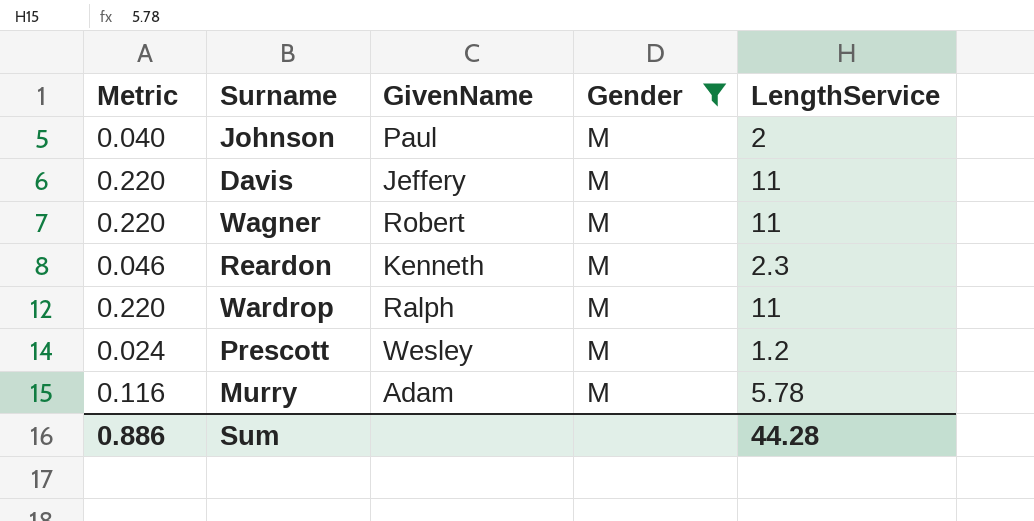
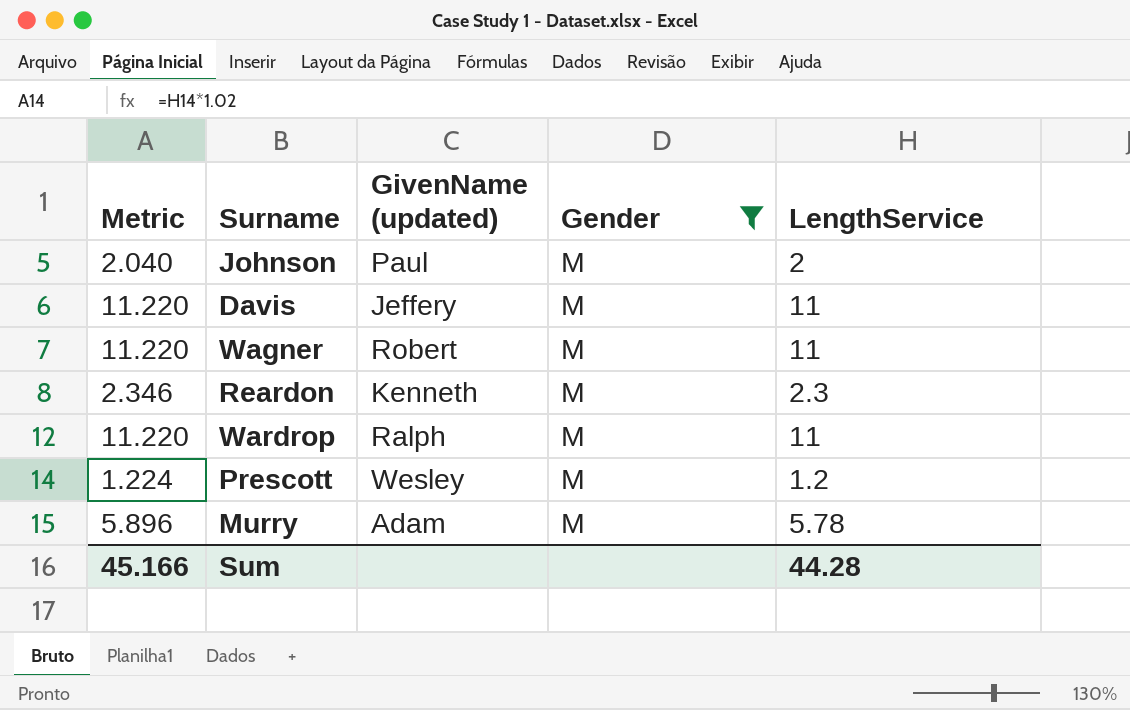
column Metric | formula: [LengthService] * 0.02 -> [LengthService] * 1.02
column name: GivenName -> GivenName (updated)
Sum | Metric: 0.886 -> 45.166

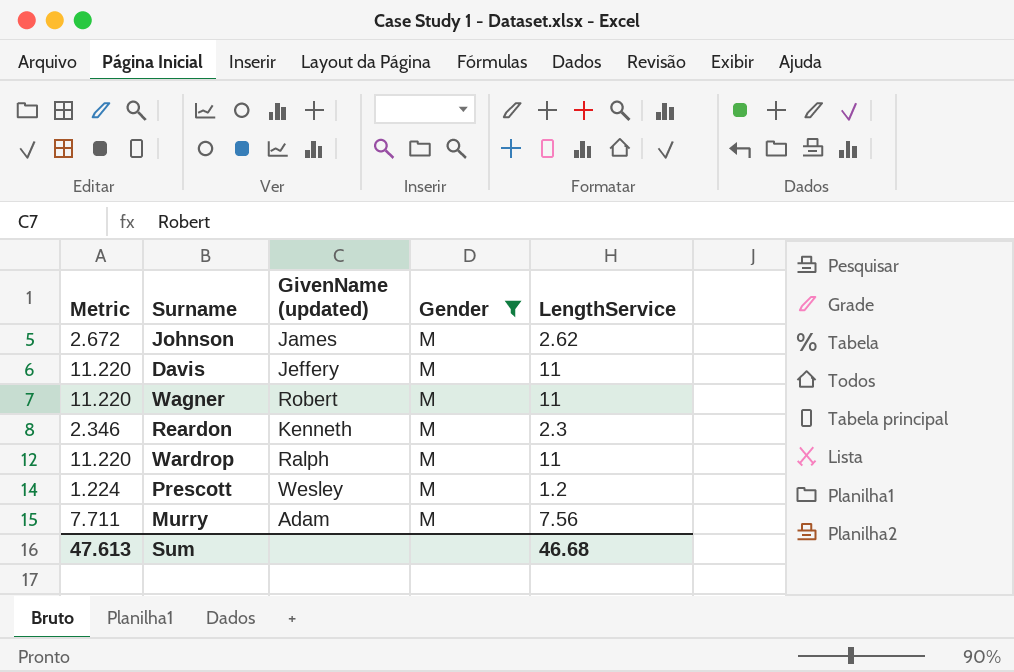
Johnson | Metric: 2.040 -> 2.672
Johnson | GivenName (updated): Paul -> James
Johnson | LengthService: 2 -> 2.62
Murry | Metric: 5.896 -> 7.711
Murry | LengthService: 5.78 -> 7.56
Sum | Metric: 45.166 -> 47.613
Sum | LengthService: 44.28 -> 46.68

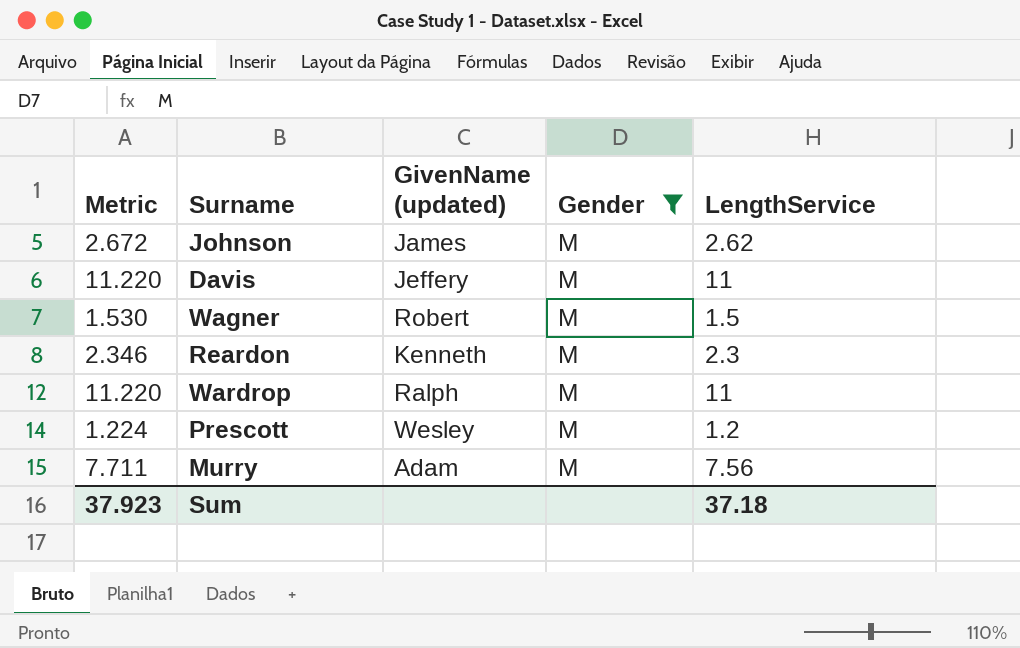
Wagner | Metric: 11.220 -> 1.530
Wagner | LengthService: 11 -> 1.5
Sum | Metric: 47.613 -> 37.923
Sum | LengthService: 46.68 -> 37.18

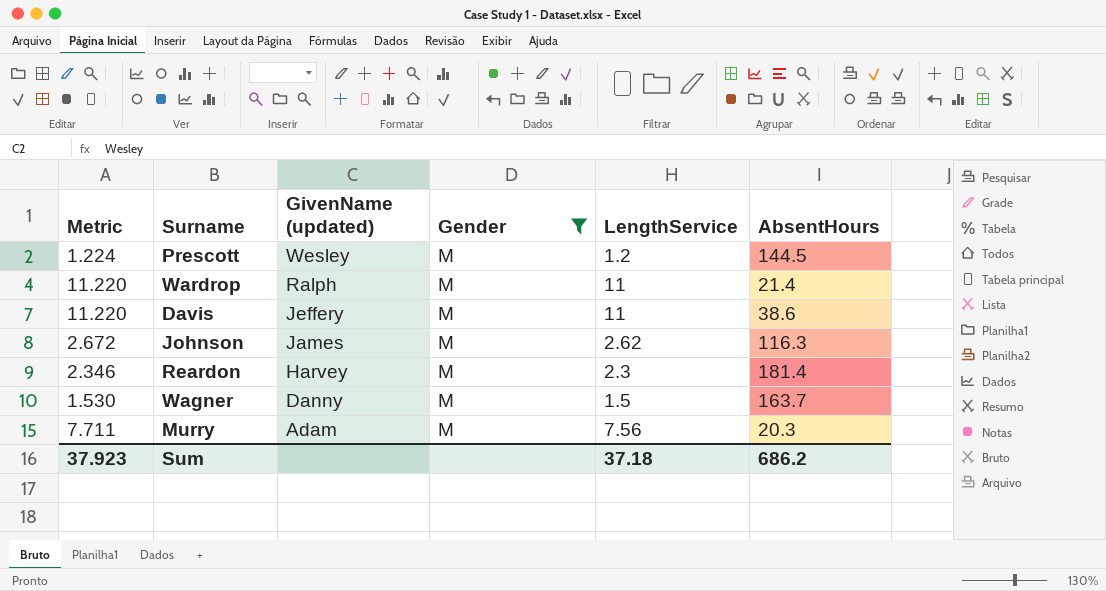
row order: none -> GivenName (updated) descending
column AbsentHours | position: none -> 6
Reardon | GivenName (updated): Kenneth -> Harvey
Wagner | GivenName (updated): Robert -> Danny

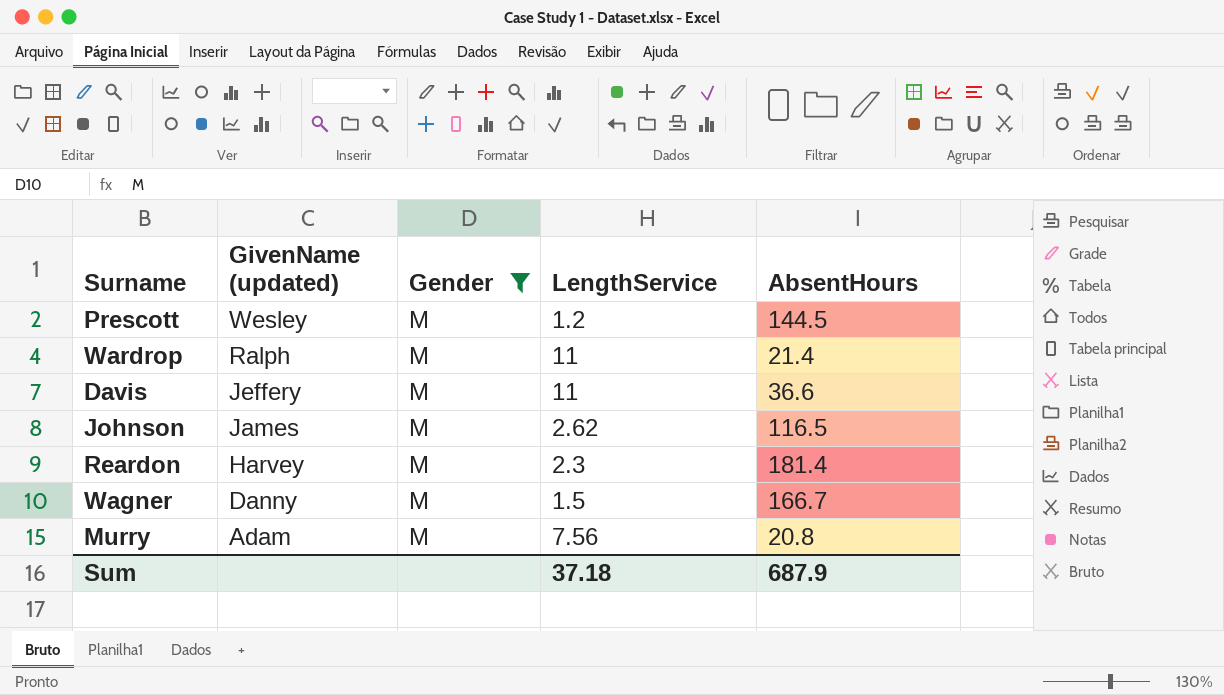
column Metric | formula: [LengthService] * 1.02 -> none
Davis | AbsentHours: 38.6 -> 36.6
Johnson | AbsentHours: 116.3 -> 116.5
Wagner | AbsentHours: 163.7 -> 166.7
Murry | AbsentHours: 20.3 -> 20.8
Sum | AbsentHours: 686.2 -> 687.9

